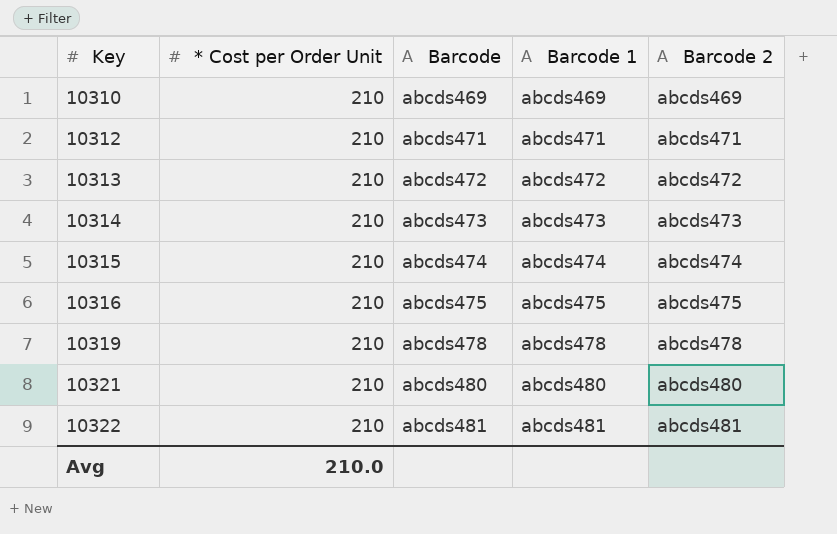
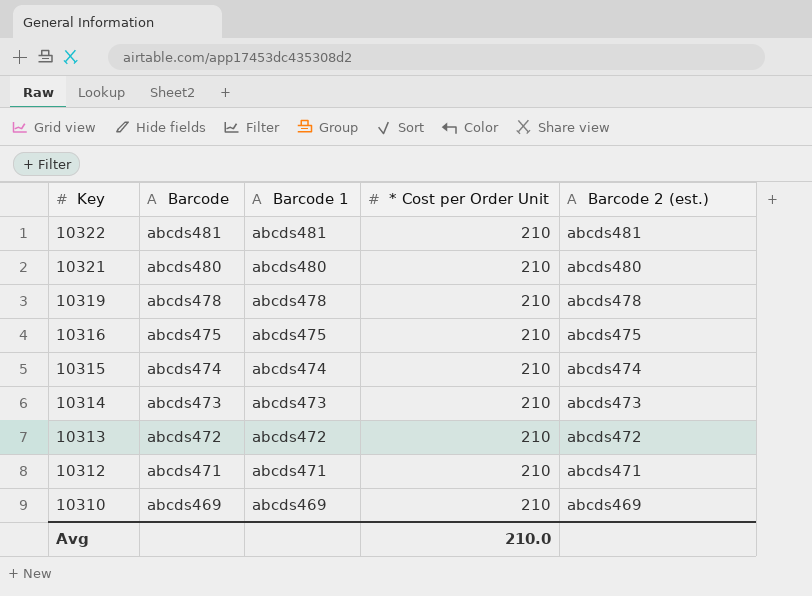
row order: Key ascending -> Key descending
column * Cost per Order Unit | position: 2 -> 4
column name: Barcode 2 -> Barcode 2 (est.)

